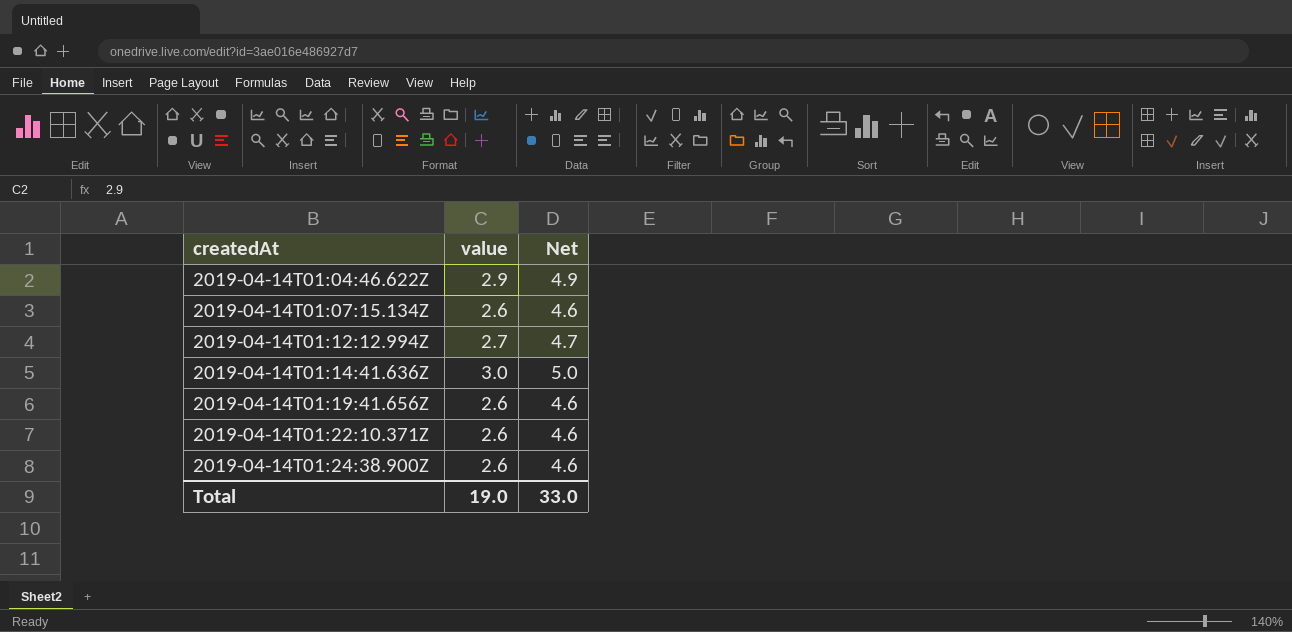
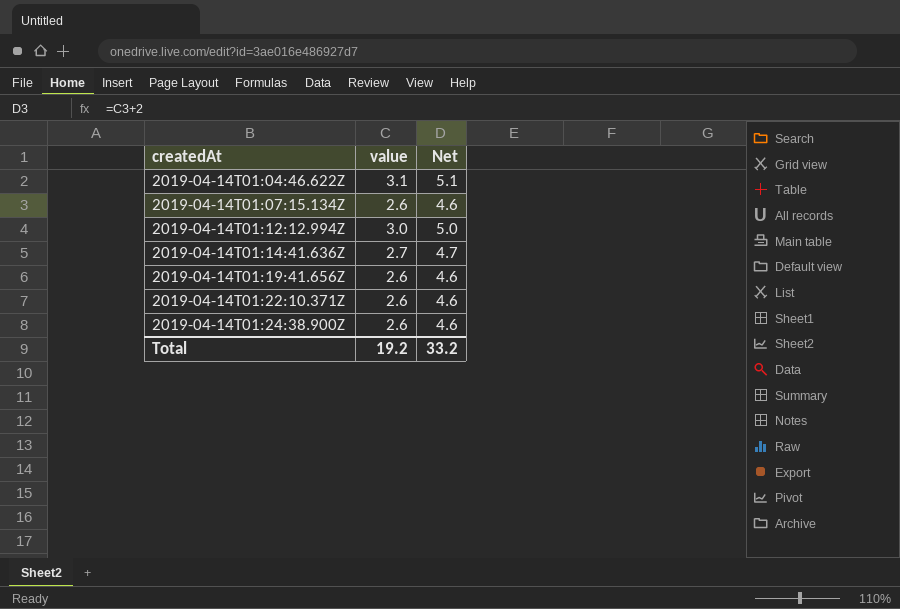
2019-04-14T01:04:46.622Z | value: 2.9 -> 3.1
2019-04-14T01:04:46.622Z | Net: 4.9 -> 5.1
2019-04-14T01:12:12.994Z | value: 2.7 -> 3.0
2019-04-14T01:12:12.994Z | Net: 4.7 -> 5.0
2019-04-14T01:14:41.636Z | value: 3.0 -> 2.7
2019-04-14T01:14:41.636Z | Net: 5.0 -> 4.7
Total | value: 19.0 -> 19.2
Total | Net: 33.0 -> 33.2

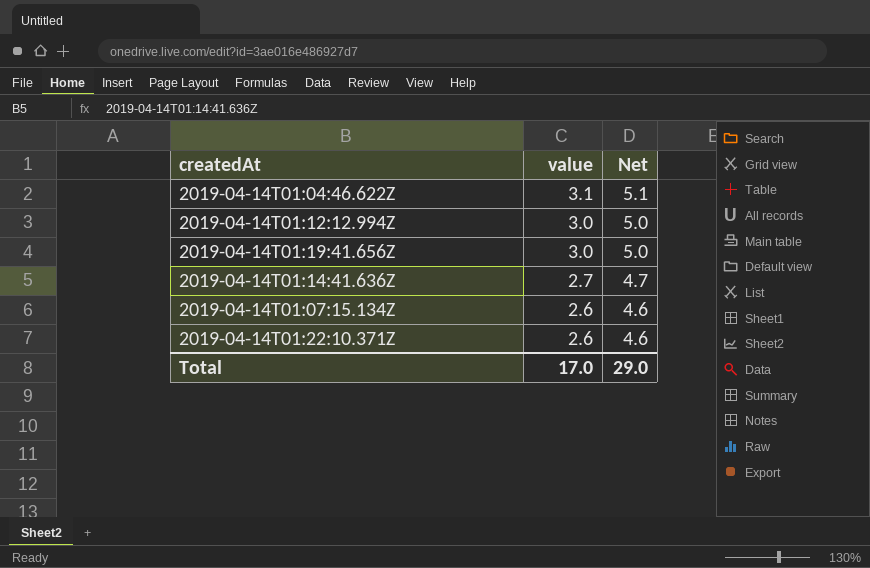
row order: createdAt ascending -> value descending
row 2019-04-14T01:24:38.900Z: 2.6 | 4.6 -> none
2019-04-14T01:19:41.656Z | value: 2.6 -> 3.0
2019-04-14T01:19:41.656Z | Net: 4.6 -> 5.0
Total | value: 19.2 -> 17.0
Total | Net: 33.2 -> 29.0

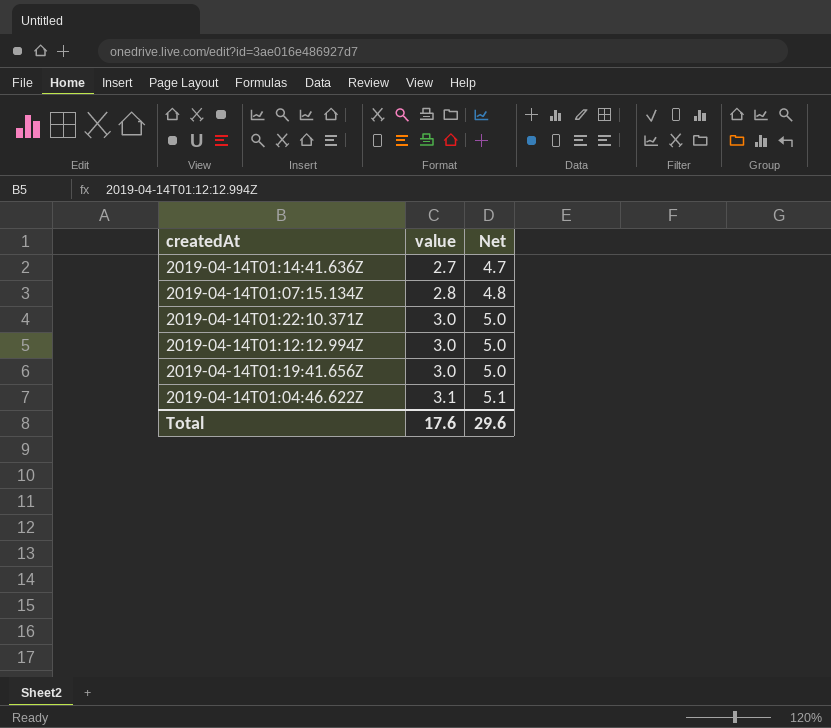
row order: value descending -> value ascending
2019-04-14T01:07:15.134Z | value: 2.6 -> 2.8
2019-04-14T01:07:15.134Z | Net: 4.6 -> 4.8
2019-04-14T01:22:10.371Z | value: 2.6 -> 3.0
2019-04-14T01:22:10.371Z | Net: 4.6 -> 5.0
Total | value: 17.0 -> 17.6
Total | Net: 29.0 -> 29.6

